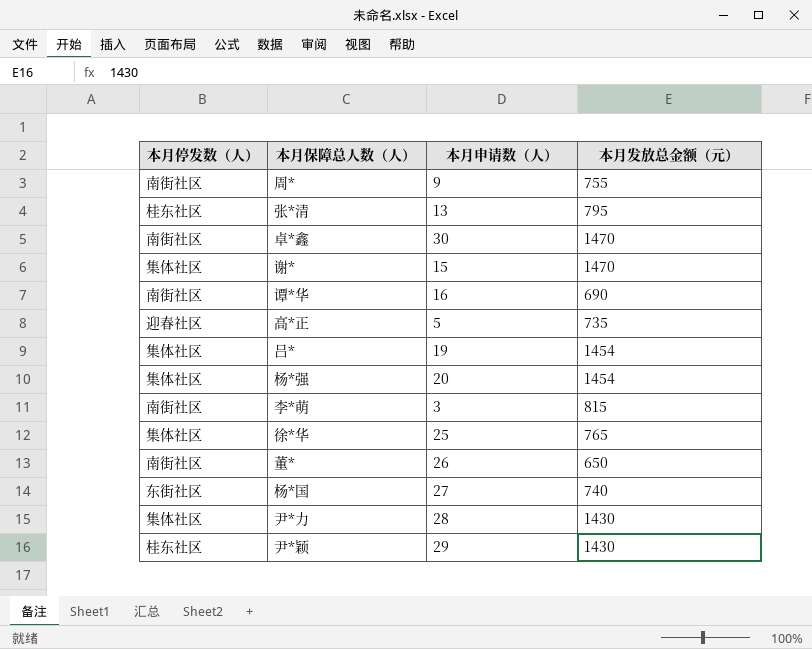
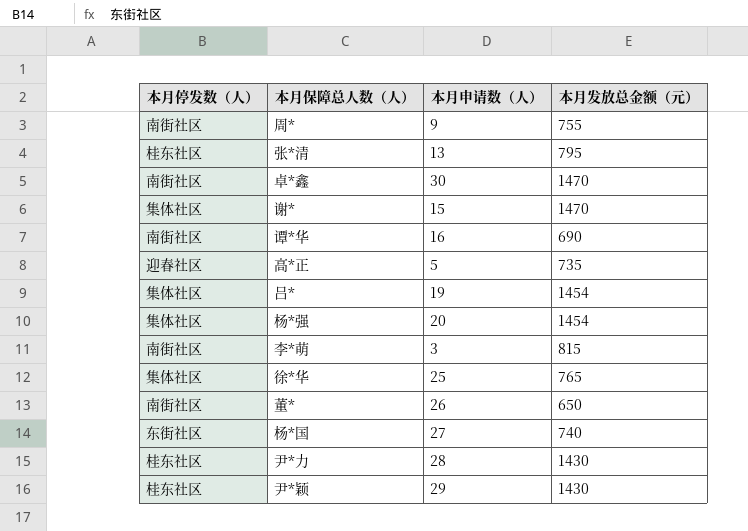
尹*力 | 本月停发数（人）: 集体社区 -> 桂东社区

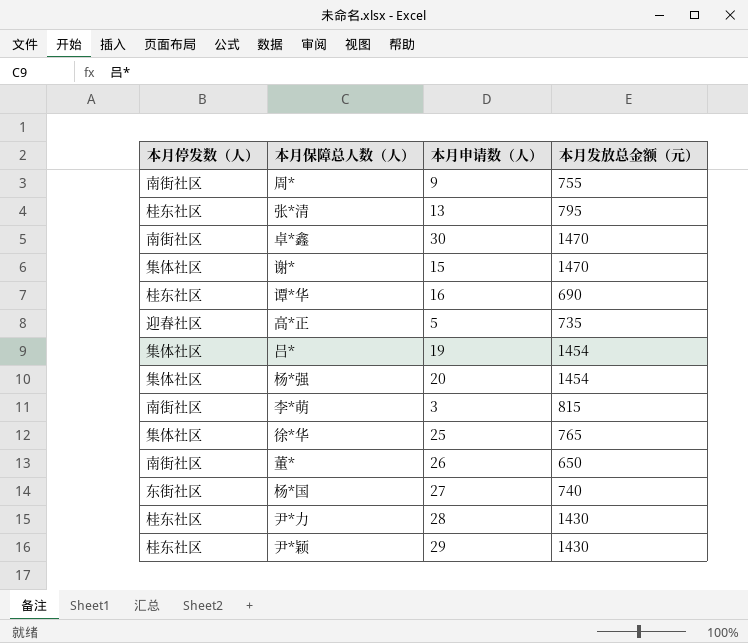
谭*华 | 本月停发数（人）: 南街社区 -> 桂东社区

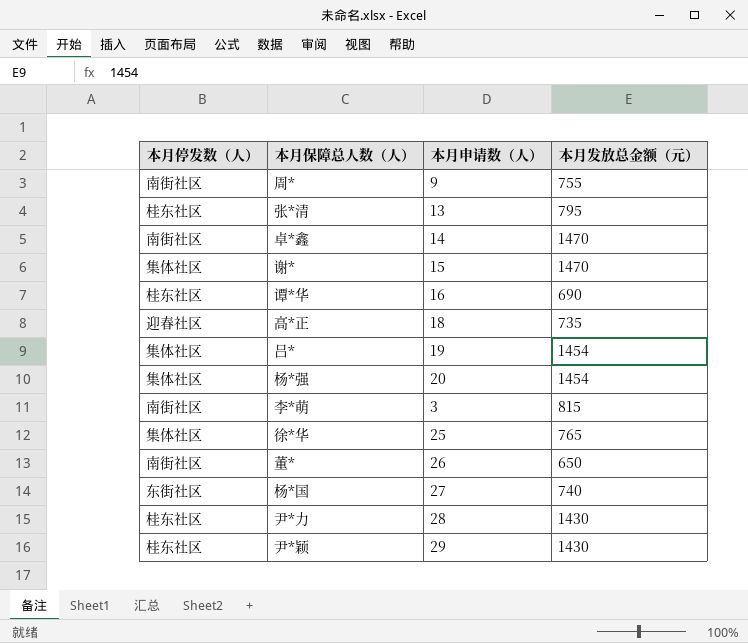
卓*鑫 | 本月申请数（人）: 30 -> 14
高*正 | 本月申请数（人）: 5 -> 18

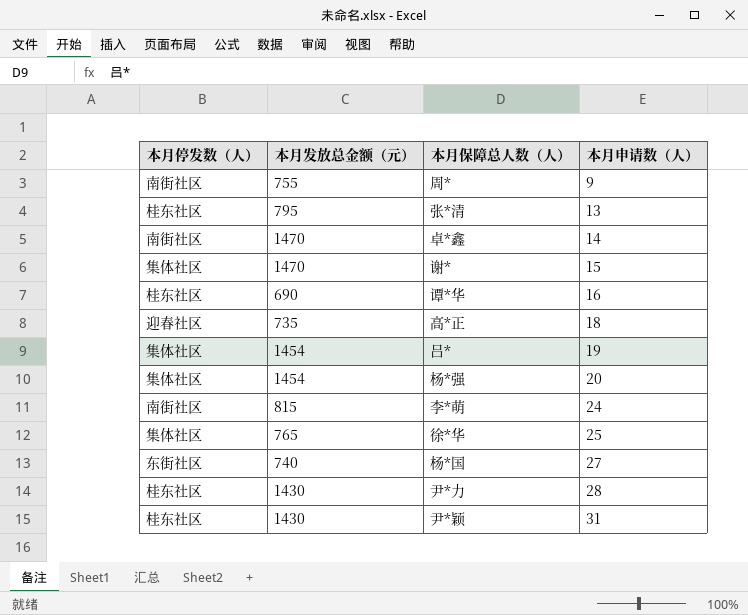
column 本月发放总金额（元） | position: 4 -> 2
row 董*: 南街社区 | 26 | 650 -> none
李*萌 | 本月申请数（人）: 3 -> 24
尹*颖 | 本月申请数（人）: 29 -> 31

